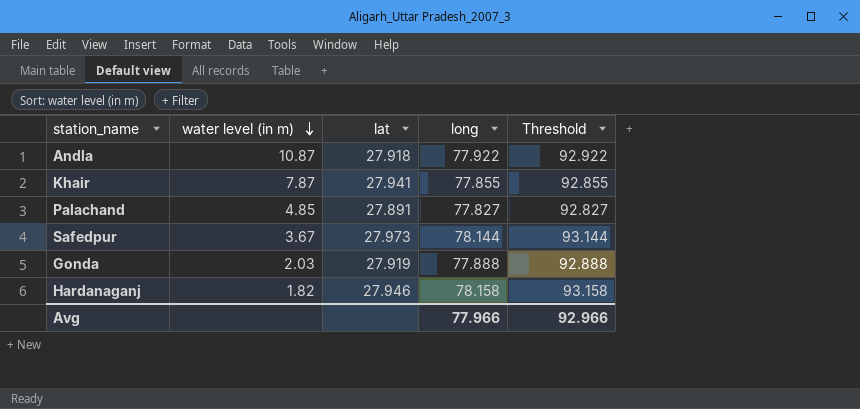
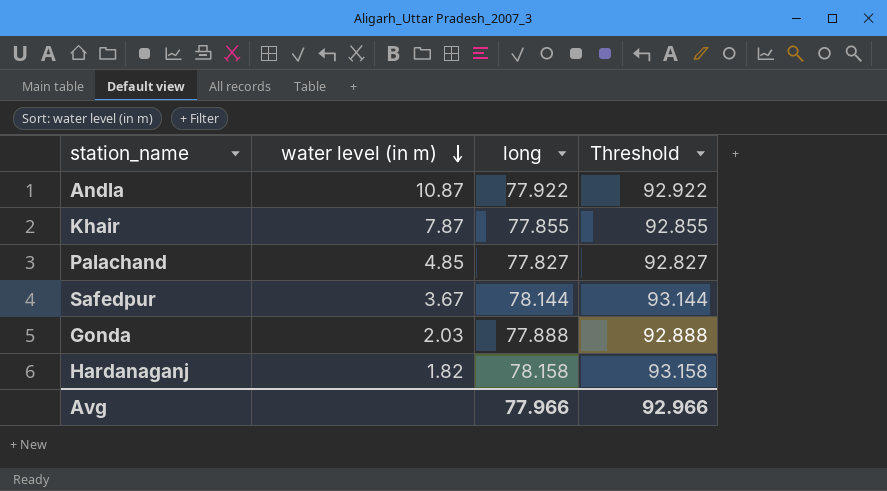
column lat | position: 3 -> none

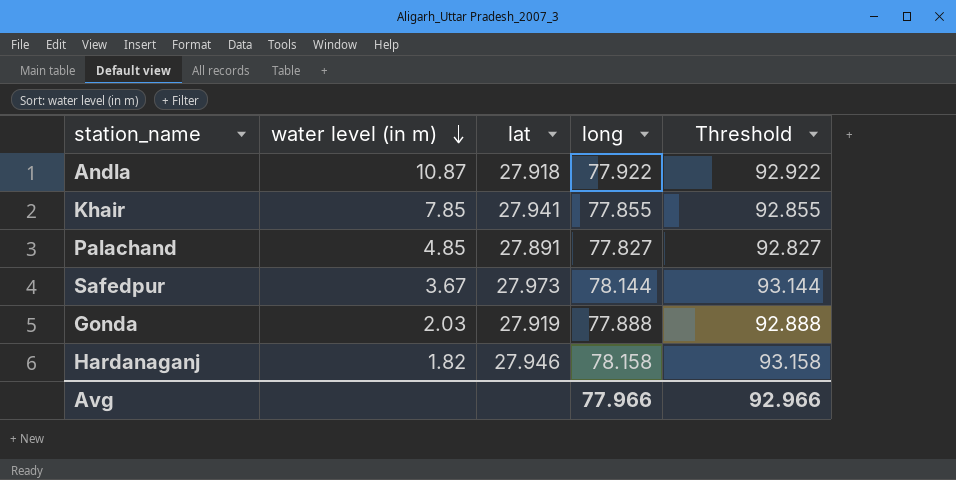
column lat | position: none -> 3
Khair | water level (in m): 7.87 -> 7.85

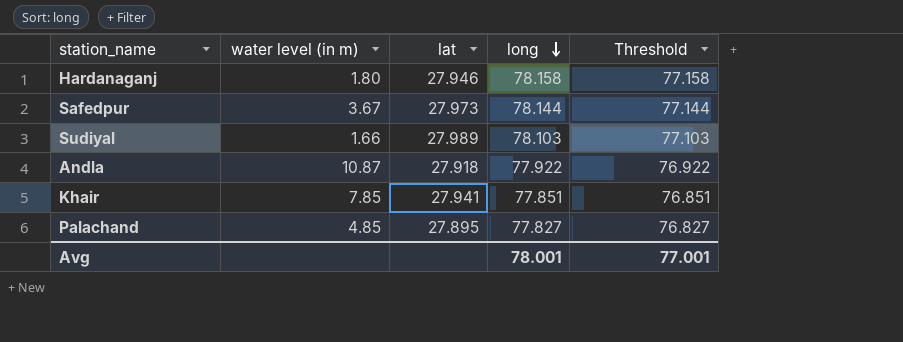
row order: water level (in m) descending -> long descending
column Threshold | formula: [long] + 15 -> [long] - 1
row Gonda: 2.03 | 27.919 | 77.888 | 92.888 -> none
Hardanaganj | water level (in m): 1.82 -> 1.80
row Sudiyal: none -> 1.66 | 27.989 | 78.103 | 77.103
Khair | long: 77.855 -> 77.851
Palachand | lat: 27.891 -> 27.895
Avg | long: 77.966 -> 78.001
Avg | Threshold: 92.966 -> 77.001

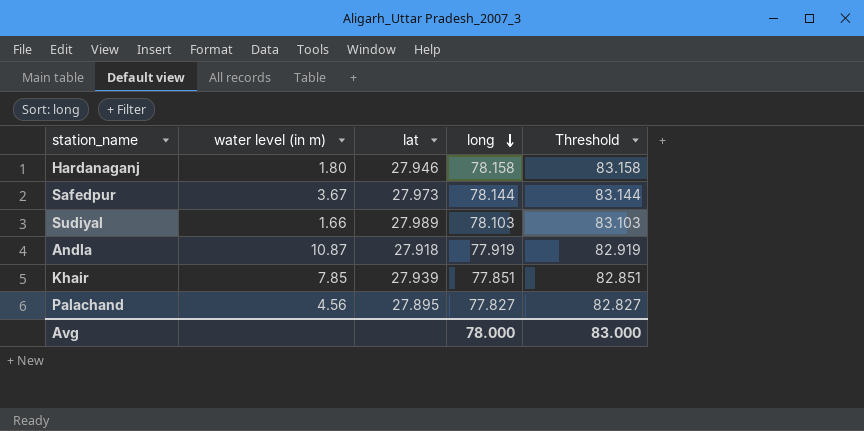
column Threshold | formula: [long] - 1 -> [long] + 5
Andla | long: 77.922 -> 77.919
Khair | lat: 27.941 -> 27.939
Palachand | water level (in m): 4.85 -> 4.56
Avg | long: 78.001 -> 78.000
Avg | Threshold: 77.001 -> 83.000

